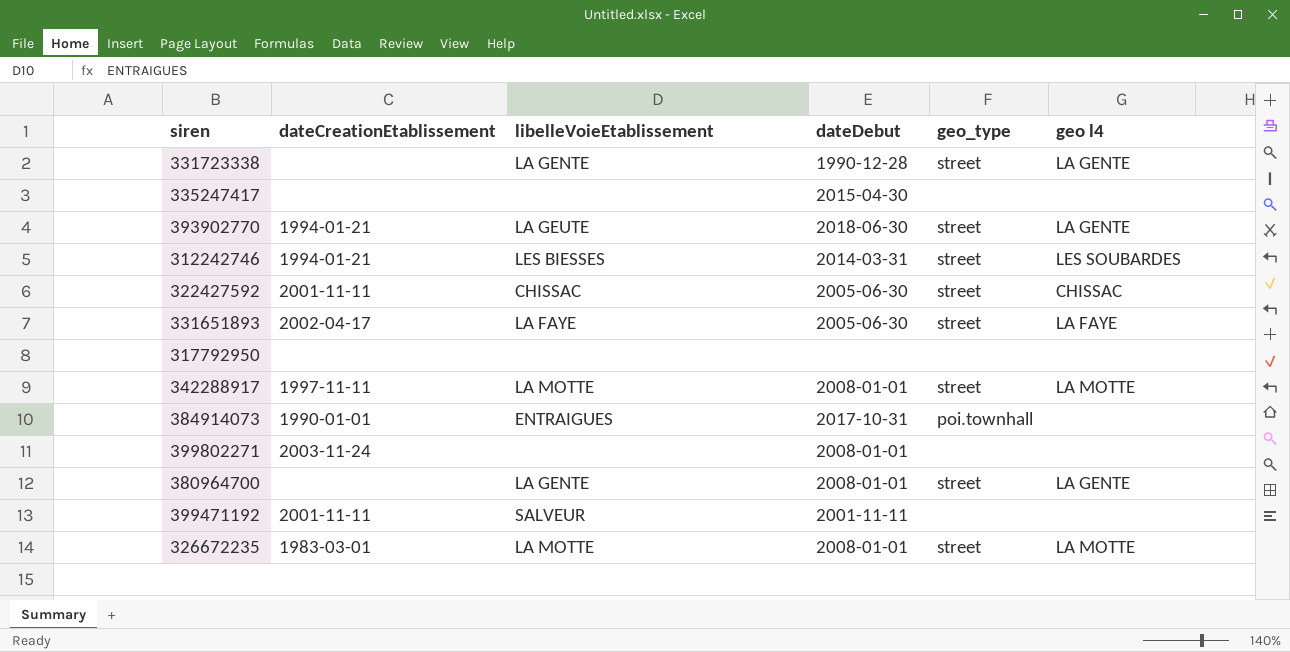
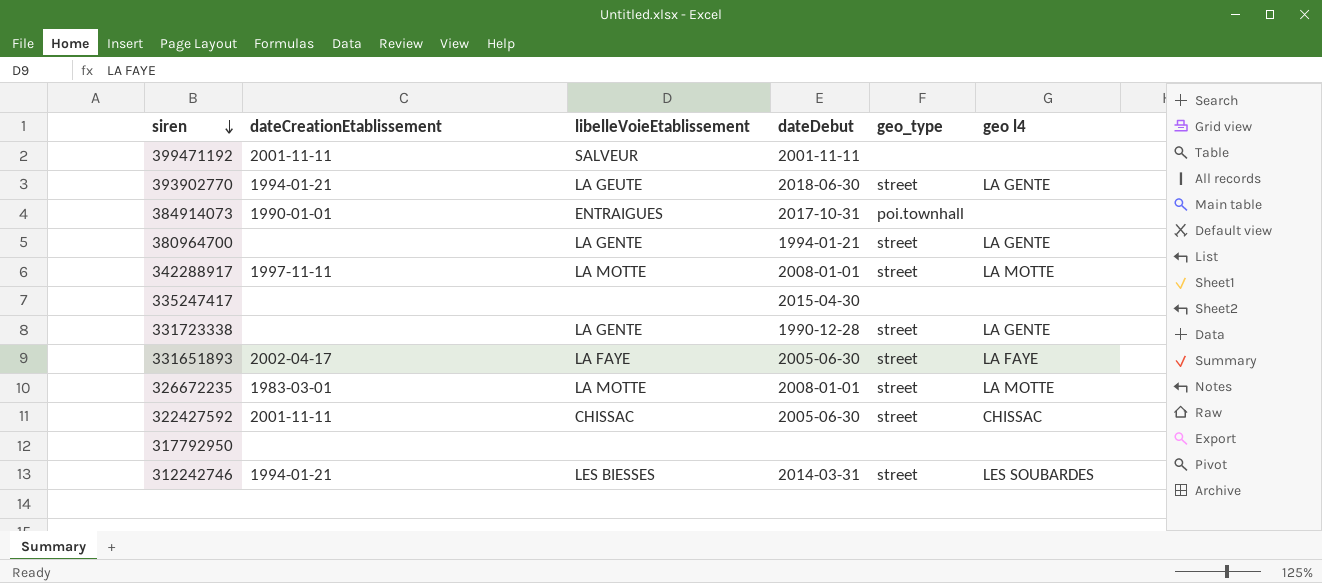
row order: none -> siren descending
row 399802271: 2003-11-24 | none | 2008-01-01 | none | none -> none
380964700 | dateDebut: 2008-01-01 -> 1994-01-21

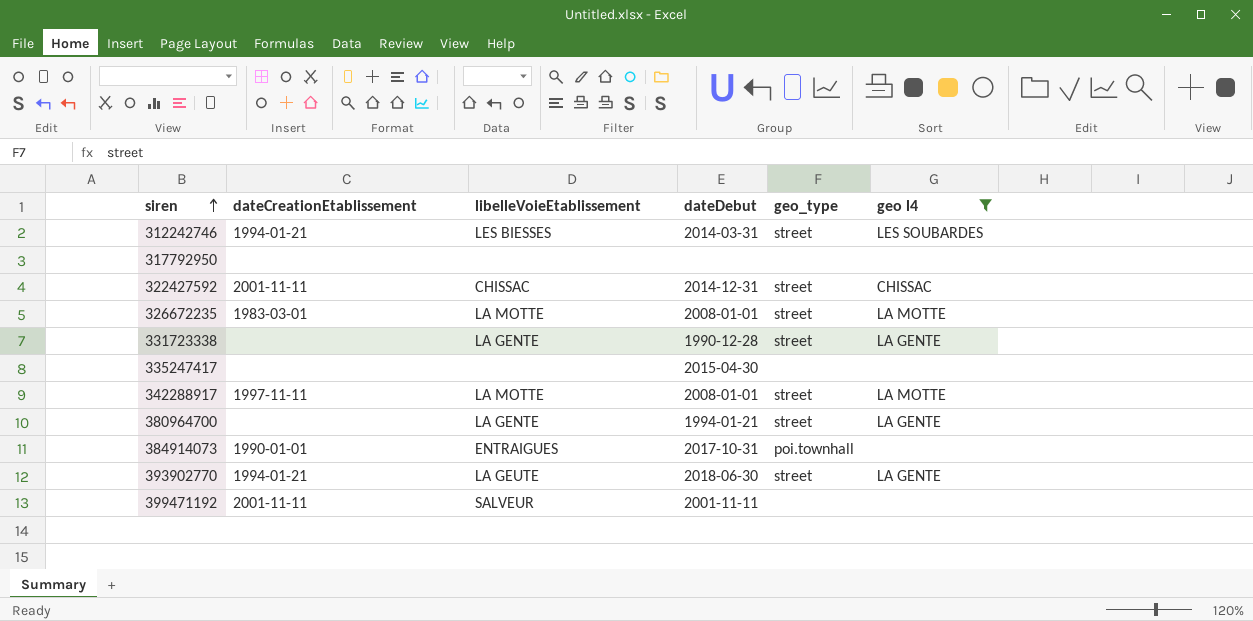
filter: none -> geo l4 != LA FAYE
row order: siren descending -> siren ascending
322427592 | dateDebut: 2005-06-30 -> 2014-12-31

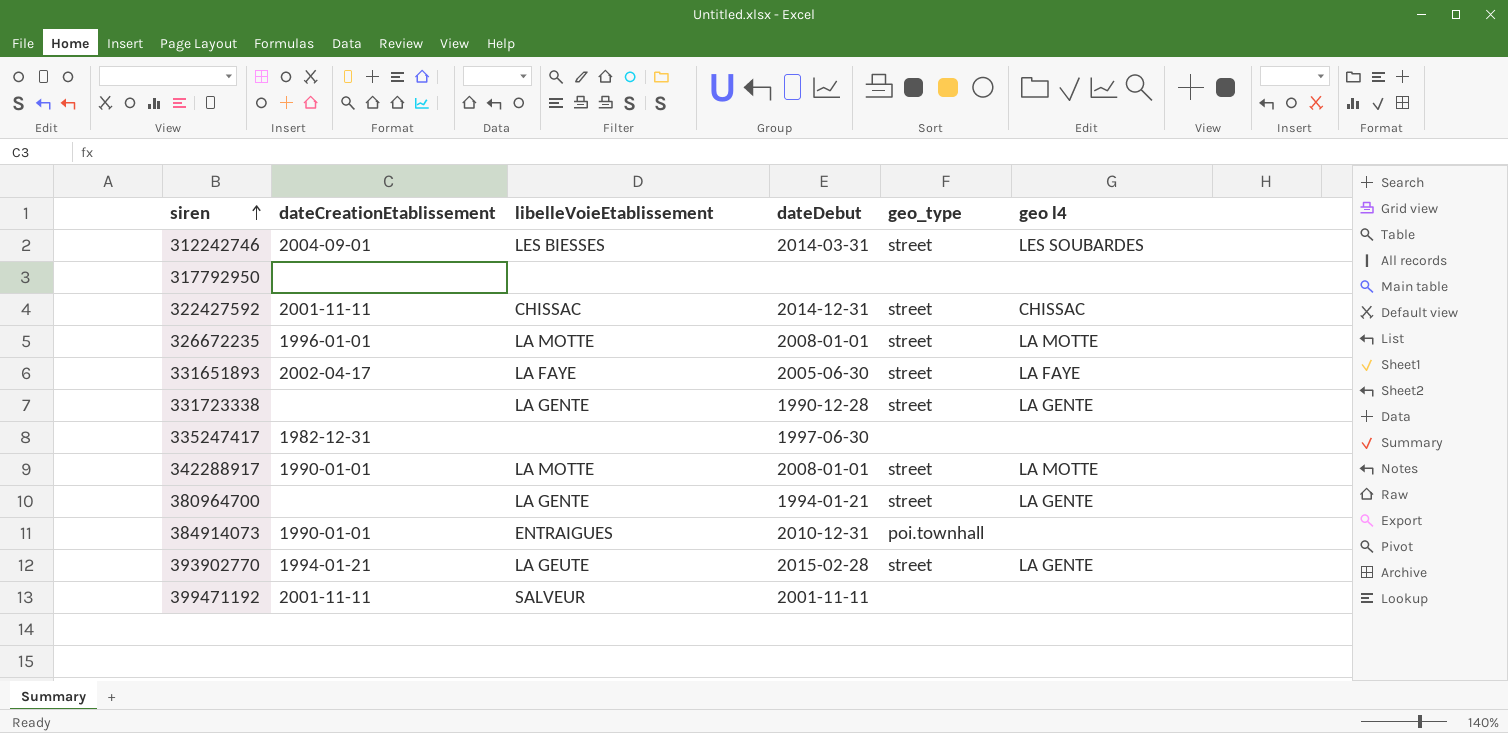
filter: geo l4 != LA FAYE -> none
312242746 | dateCreationEtablissement: 1994-01-21 -> 2004-09-01
326672235 | dateCreationEtablissement: 1983-03-01 -> 1996-01-01
335247417 | dateCreationEtablissement: none -> 1982-12-31
335247417 | dateDebut: 2015-04-30 -> 1997-06-30
342288917 | dateCreationEtablissement: 1997-11-11 -> 1990-01-01
384914073 | dateDebut: 2017-10-31 -> 2010-12-31
393902770 | dateDebut: 2018-06-30 -> 2015-02-28

